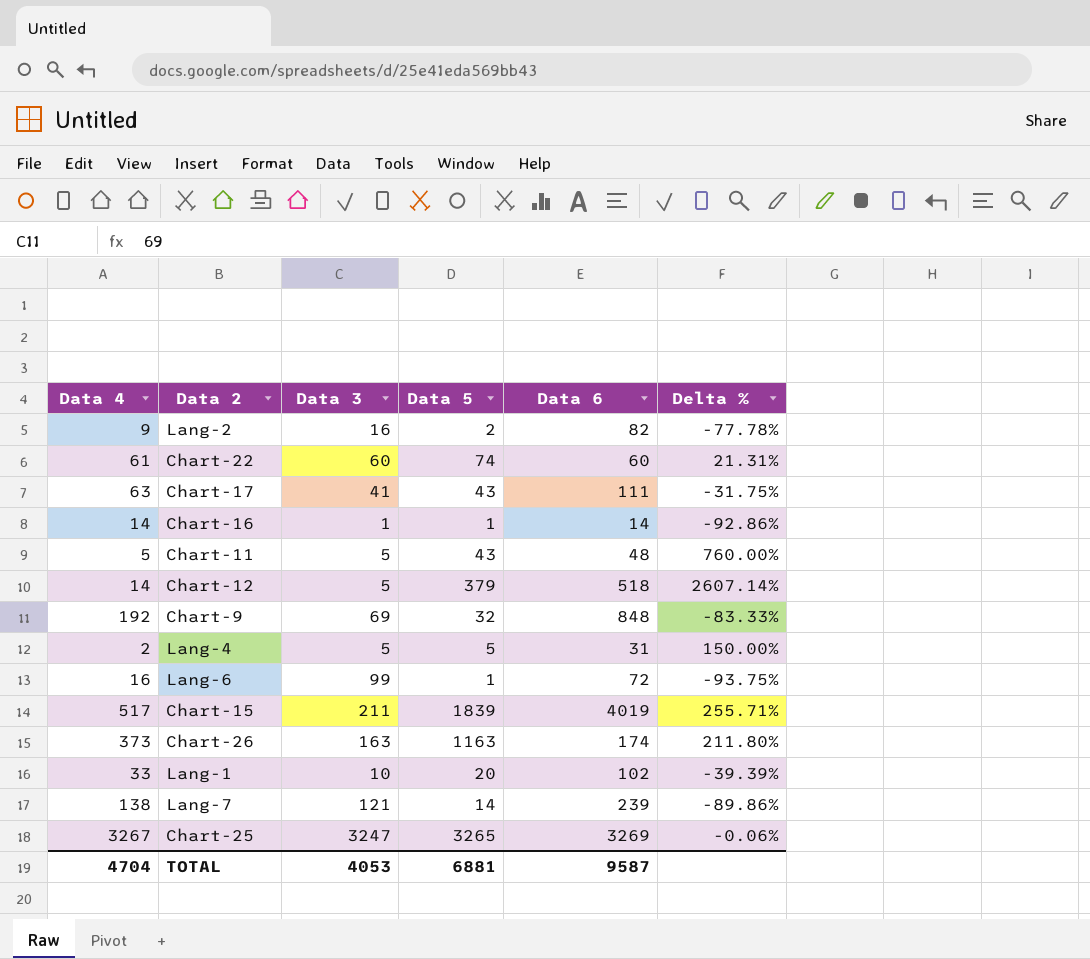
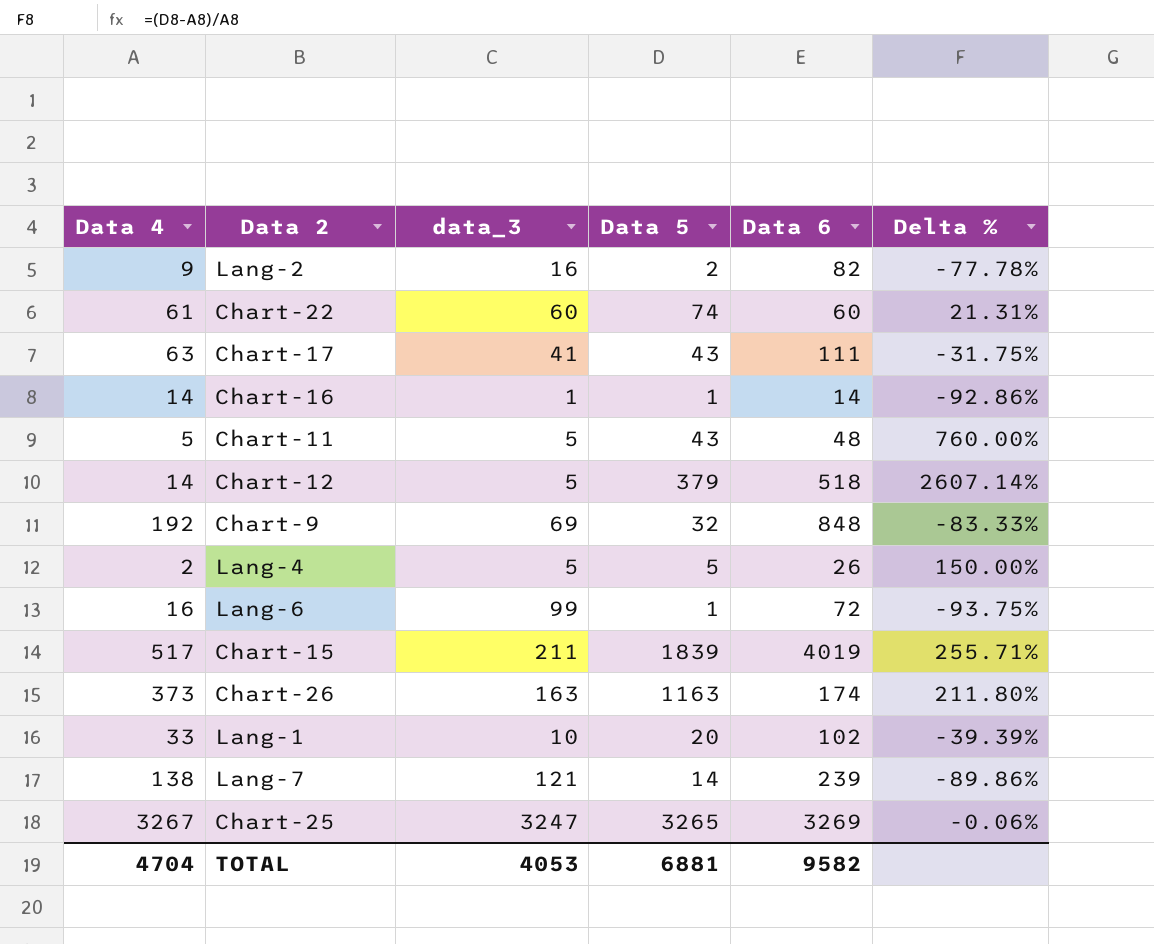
column name: Data 3 -> data_3
Lang-4 | Data 6: 31 -> 26
TOTAL | Data 6: 9587 -> 9582

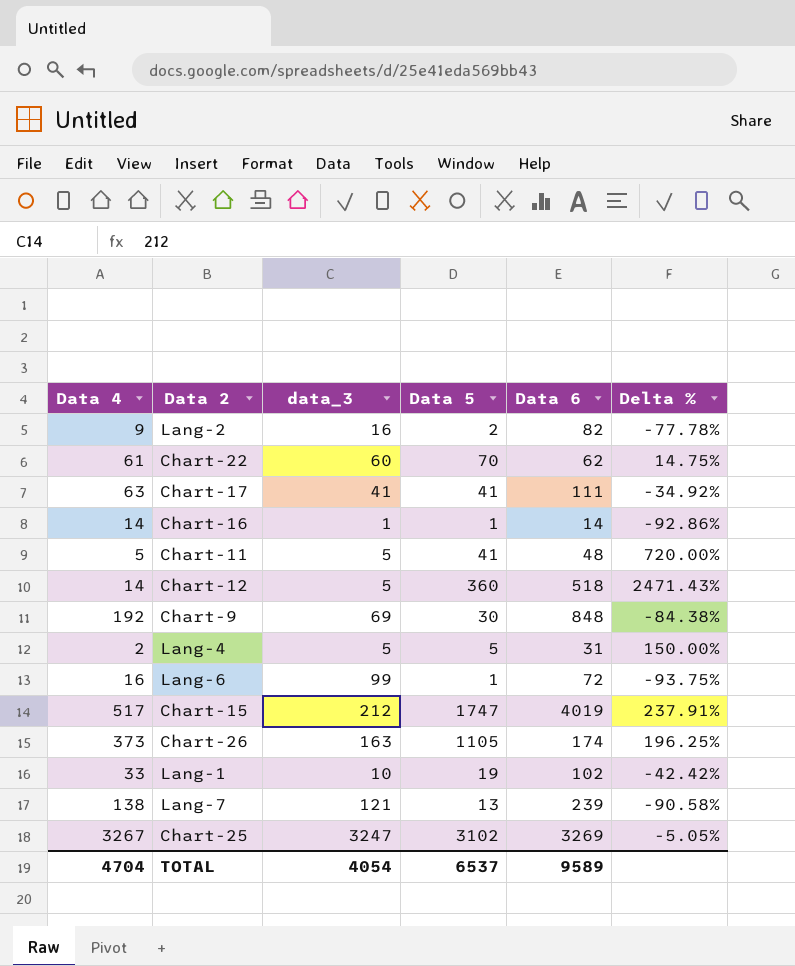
Chart-22 | Data 5: 74 -> 70
Chart-22 | Data 6: 60 -> 62
Chart-22 | Delta %: 21.31% -> 14.75%
Chart-17 | Data 5: 43 -> 41
Chart-17 | Delta %: -31.75% -> -34.92%
Chart-11 | Data 5: 43 -> 41
Chart-11 | Delta %: 760.00% -> 720.00%
Chart-12 | Data 5: 379 -> 360
Chart-12 | Delta %: 2607.14% -> 2471.43%
Chart-9 | Data 5: 32 -> 30
Chart-9 | Delta %: -83.33% -> -84.38%
Lang-4 | Data 6: 26 -> 31
Chart-15 | data_3: 211 -> 212
Chart-15 | Data 5: 1839 -> 1747
Chart-15 | Delta %: 255.71% -> 237.91%
Chart-26 | Data 5: 1163 -> 1105
Chart-26 | Delta %: 211.80% -> 196.25%
Lang-1 | Data 5: 20 -> 19
Lang-1 | Delta %: -39.39% -> -42.42%
Lang-7 | Data 5: 14 -> 13
Lang-7 | Delta %: -89.86% -> -90.58%
Chart-25 | Data 5: 3265 -> 3102
Chart-25 | Delta %: -0.06% -> -5.05%
TOTAL | data_3: 4053 -> 4054
TOTAL | Data 5: 6881 -> 6537
TOTAL | Data 6: 9582 -> 9589

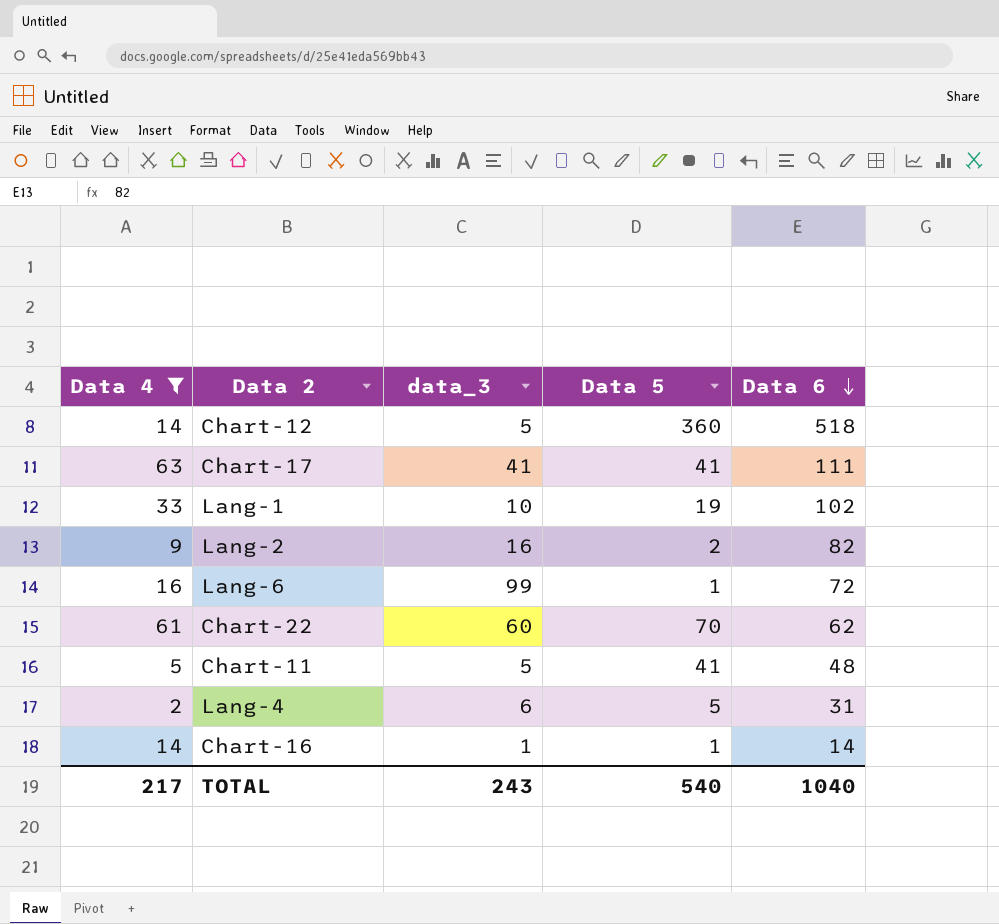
filter: none -> Data 4 <= 63
row order: none -> Data 6 descending
column Delta % | formula: ([Data 5] - [Data 4]) / [Data 4] -> none
Lang-4 | data_3: 5 -> 6
TOTAL | Data 4: 4704 -> 217
TOTAL | data_3: 4054 -> 243
TOTAL | Data 5: 6537 -> 540
TOTAL | Data 6: 9589 -> 1040

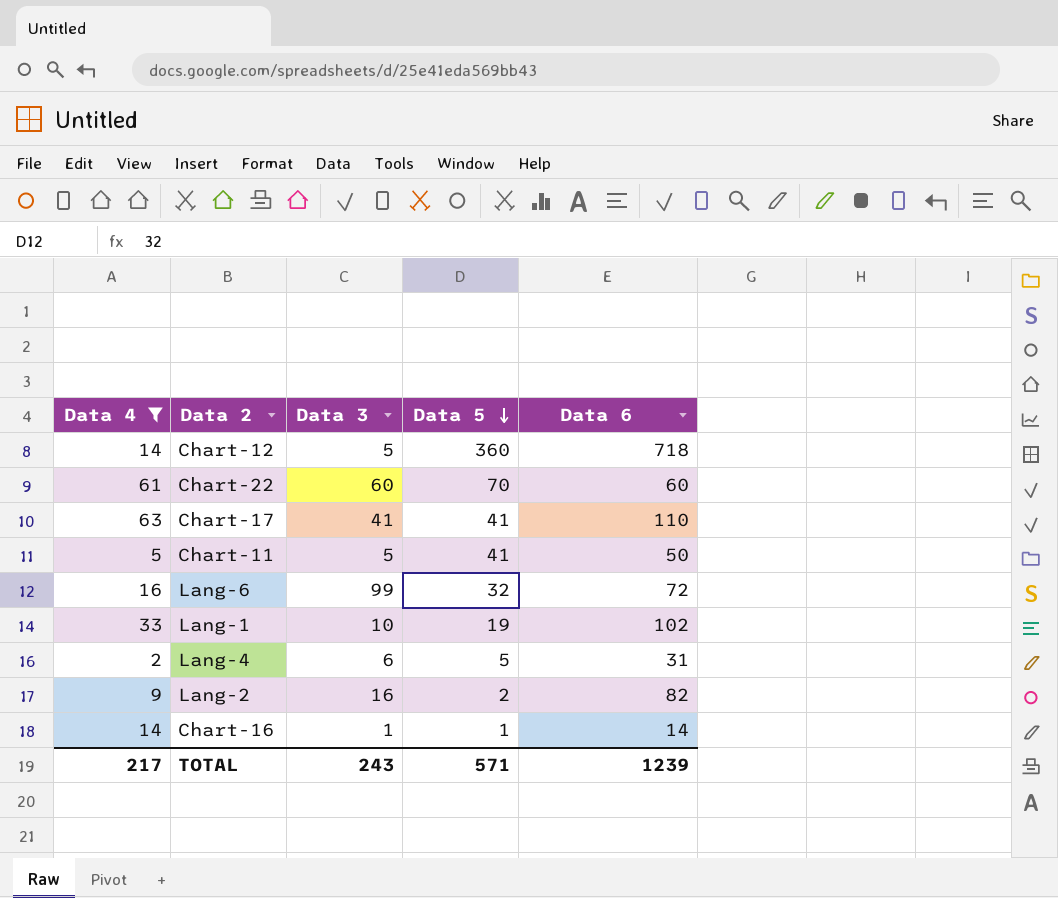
row order: Data 6 descending -> Data 5 descending
column name: data_3 -> Data 3
Chart-12 | Data 6: 518 -> 718
Chart-22 | Data 6: 62 -> 60
Chart-17 | Data 6: 111 -> 110
Chart-11 | Data 6: 48 -> 50
Lang-6 | Data 5: 1 -> 32
TOTAL | Data 5: 540 -> 571
TOTAL | Data 6: 1040 -> 1239

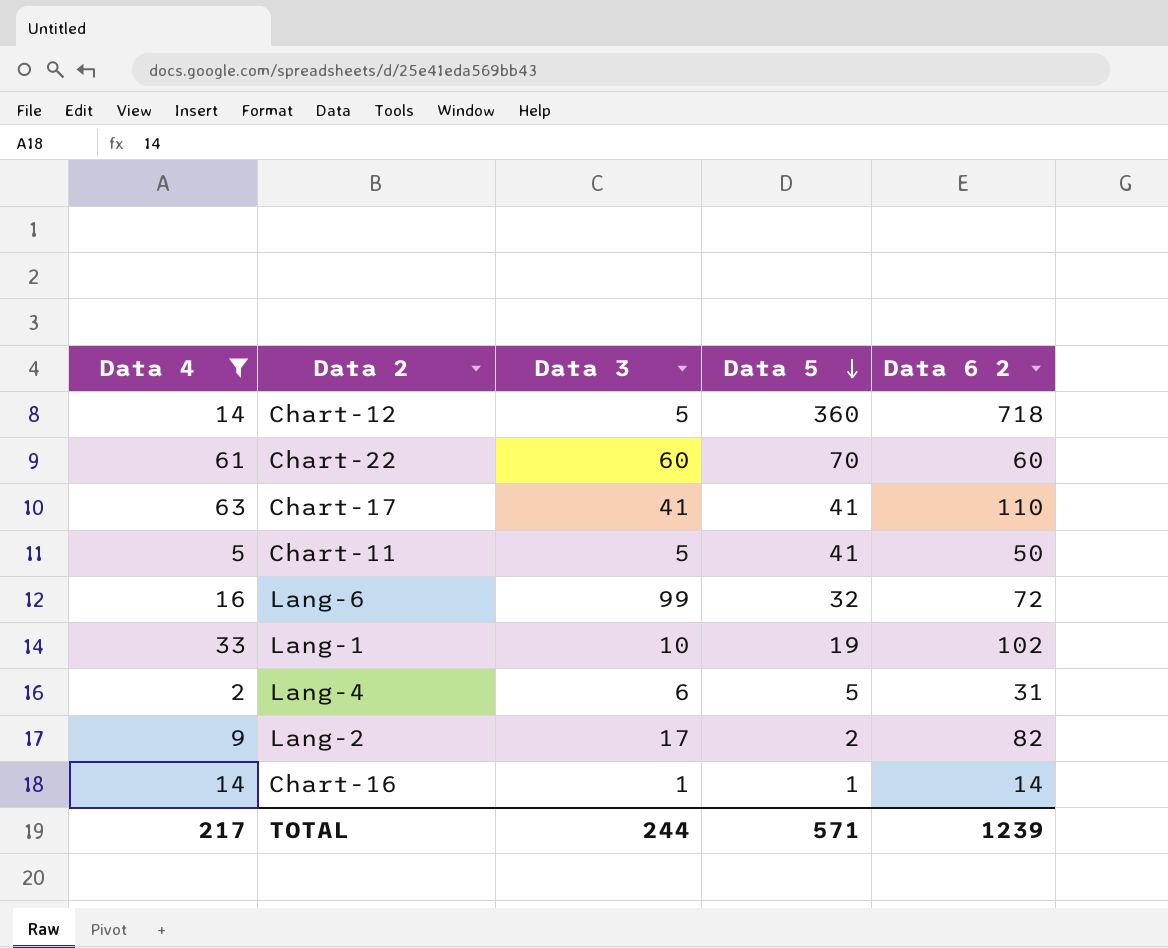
column name: Data 6 -> Data 6 2
Lang-2 | Data 3: 16 -> 17
TOTAL | Data 3: 243 -> 244

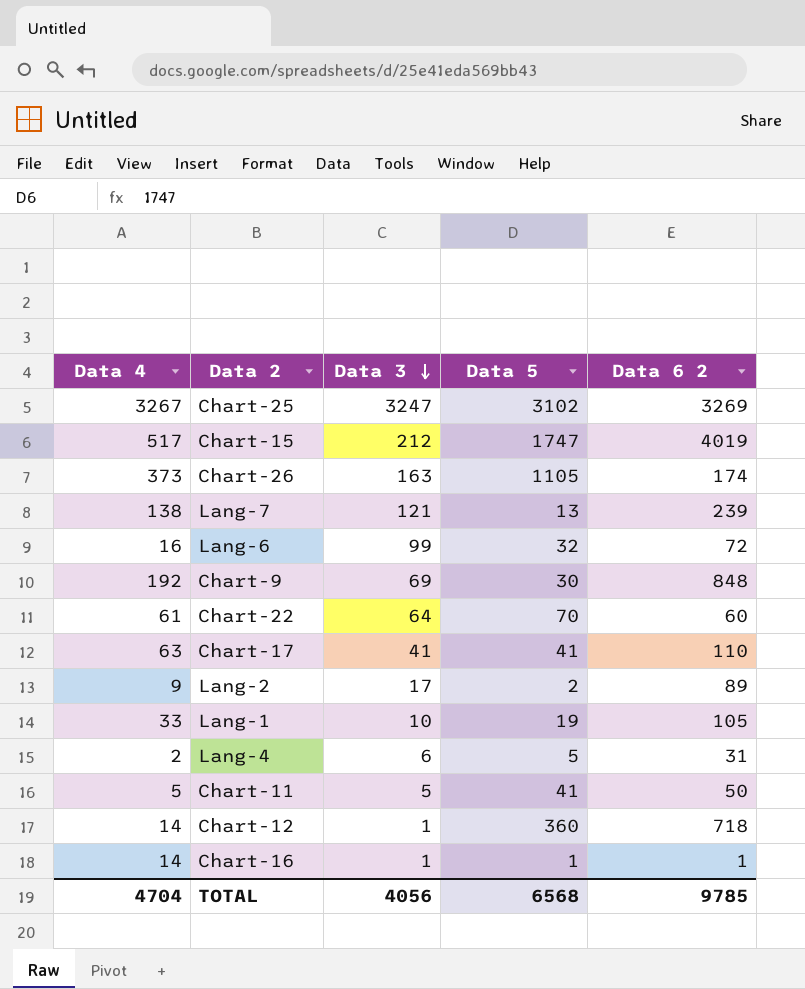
filter: Data 4 <= 63 -> none
row order: Data 5 descending -> Data 3 descending
Chart-22 | Data 3: 60 -> 64
Lang-2 | Data 6 2: 82 -> 89
Lang-1 | Data 6 2: 102 -> 105
Chart-12 | Data 3: 5 -> 1
Chart-16 | Data 6 2: 14 -> 1
TOTAL | Data 4: 217 -> 4704
TOTAL | Data 3: 244 -> 4056
TOTAL | Data 5: 571 -> 6568
TOTAL | Data 6 2: 1239 -> 9785

